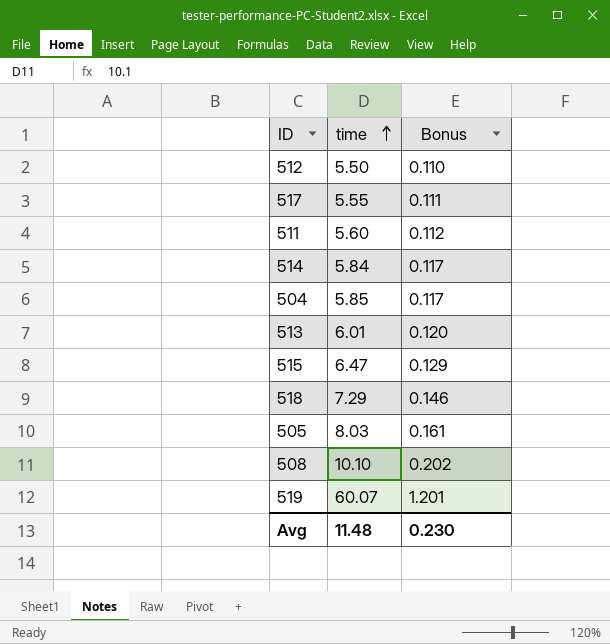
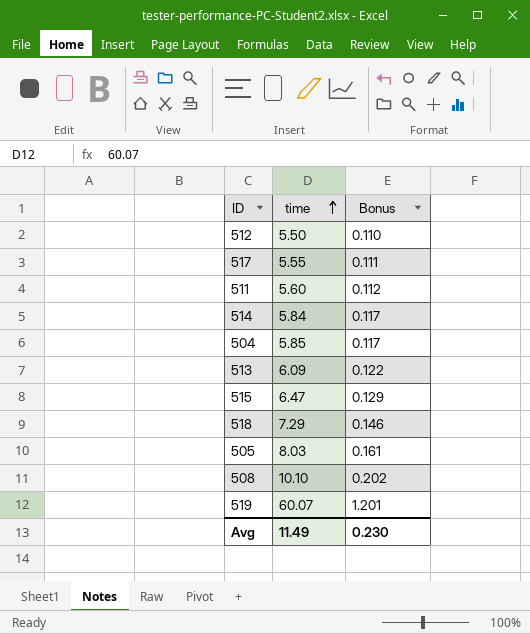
513 | time: 6.01 -> 6.09
513 | Bonus: 0.120 -> 0.122
Avg | time: 11.48 -> 11.49

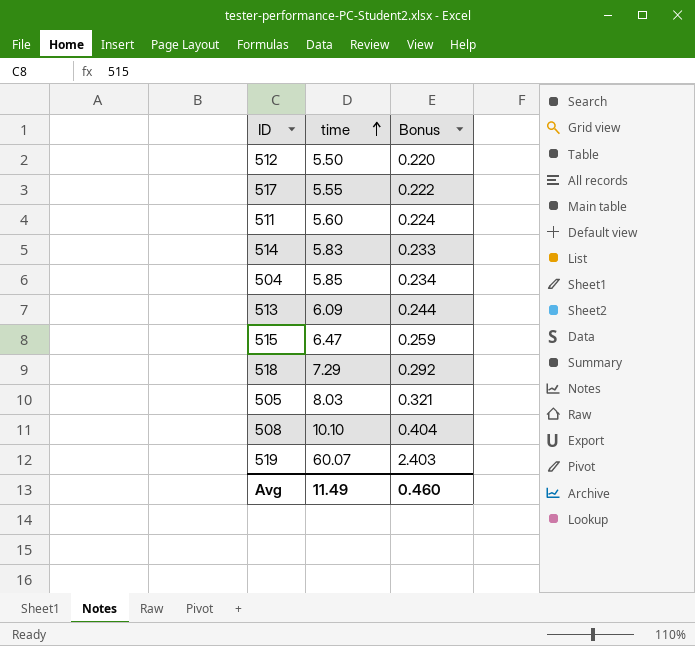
column Bonus | formula: [time] * 0.02 -> [time] * 0.04
514 | time: 5.84 -> 5.83
Avg | Bonus: 0.230 -> 0.460

